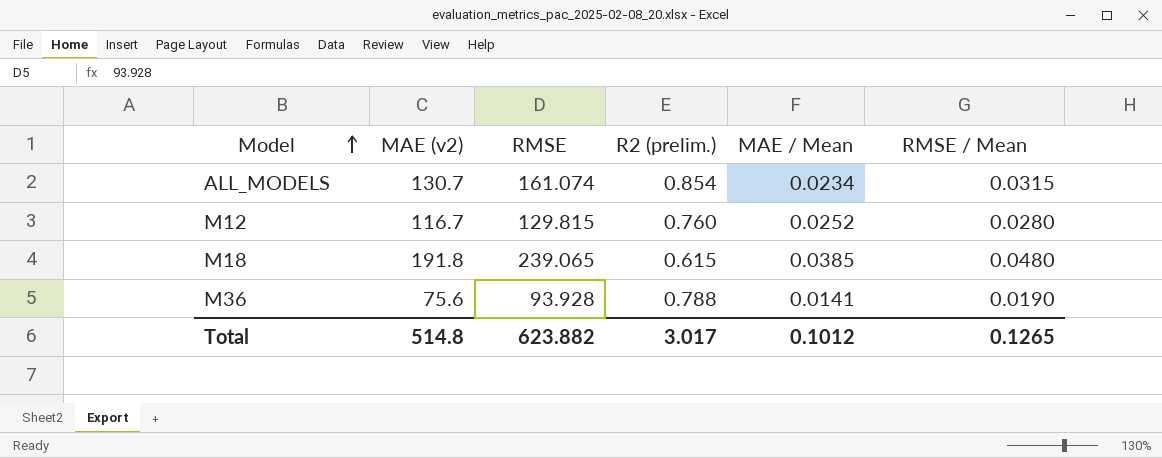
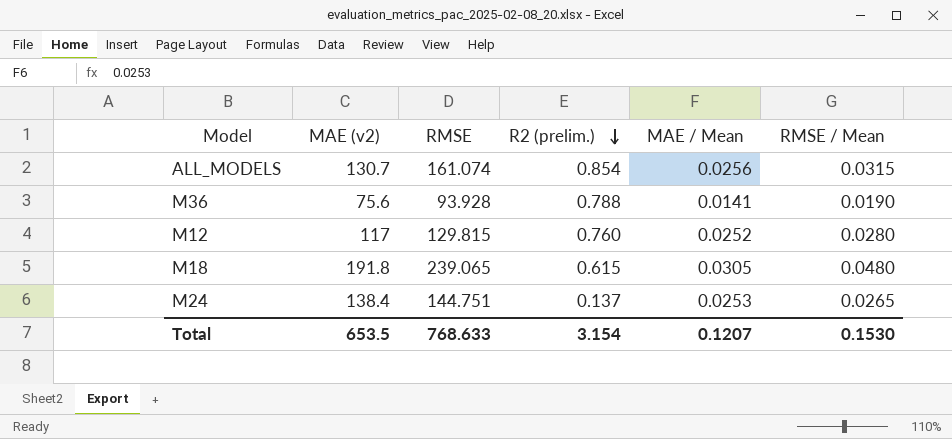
row order: Model ascending -> R2 (prelim.) descending
ALL_MODELS | MAE / Mean: 0.0234 -> 0.0256
M12 | MAE (v2): 116.7 -> 117
M18 | MAE / Mean: 0.0385 -> 0.0305
row M24: none -> 138.4 | 144.751 | 0.137 | 0.0253 | 0.0265
Total | MAE (v2): 514.8 -> 653.5
Total | RMSE: 623.882 -> 768.633
Total | R2 (prelim.): 3.017 -> 3.154
Total | MAE / Mean: 0.1012 -> 0.1207
Total | RMSE / Mean: 0.1265 -> 0.1530

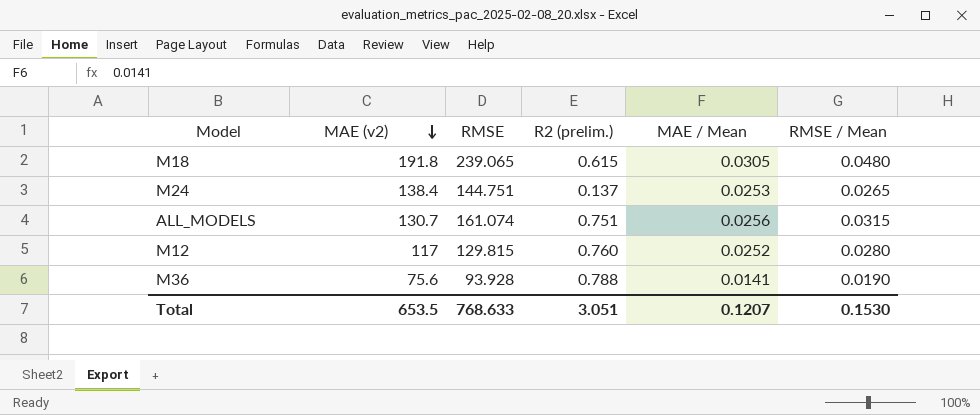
row order: R2 (prelim.) descending -> MAE (v2) descending
ALL_MODELS | R2 (prelim.): 0.854 -> 0.751
Total | R2 (prelim.): 3.154 -> 3.051

